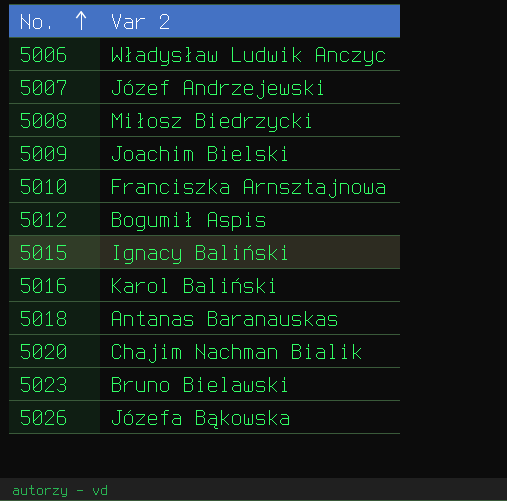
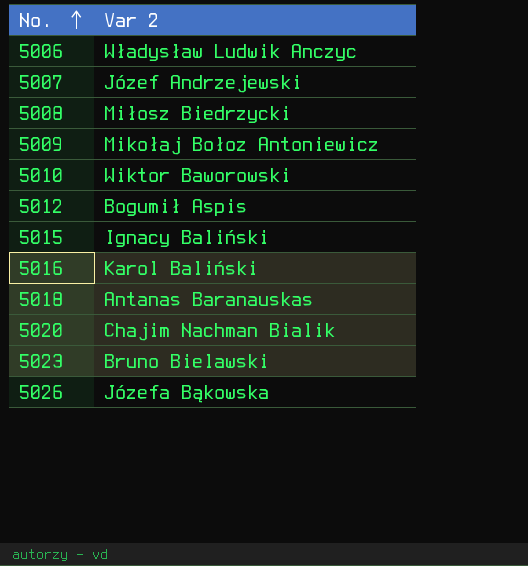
5009 | Var 2: Joachim Bielski -> Mikołaj Bołoz Antoniewicz
5010 | Var 2: Franciszka Arnsztajnowa -> Wiktor Baworowski

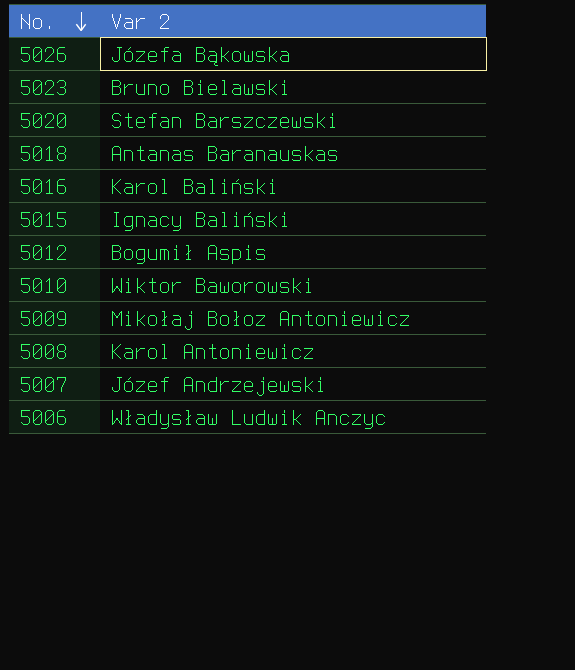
row order: No. ascending -> No. descending
5020 | Var 2: Chajim Nachman Bialik -> Stefan Barszczewski
5008 | Var 2: Miłosz Biedrzycki -> Karol Antoniewicz

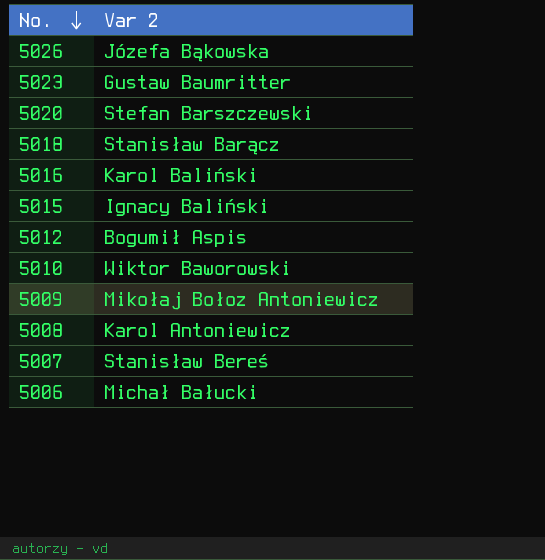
5023 | Var 2: Bruno Bielawski -> Gustaw Baumritter
5018 | Var 2: Antanas Baranauskas -> Stanisław Barącz
5007 | Var 2: Józef Andrzejewski -> Stanisław Bereś
5006 | Var 2: Władysław Ludwik Anczyc -> Michał Bałucki

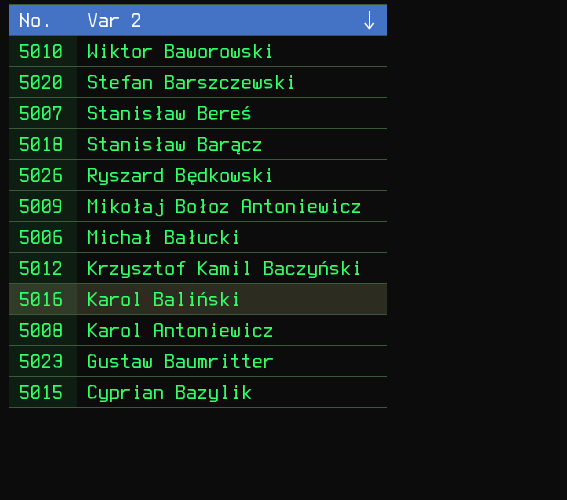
row order: No. descending -> Var 2 descending
5026 | Var 2: Józefa Bąkowska -> Ryszard Będkowski
5012 | Var 2: Bogumił Aspis -> Krzysztof Kamil Baczyński
5015 | Var 2: Ignacy Baliński -> Cyprian Bazylik

